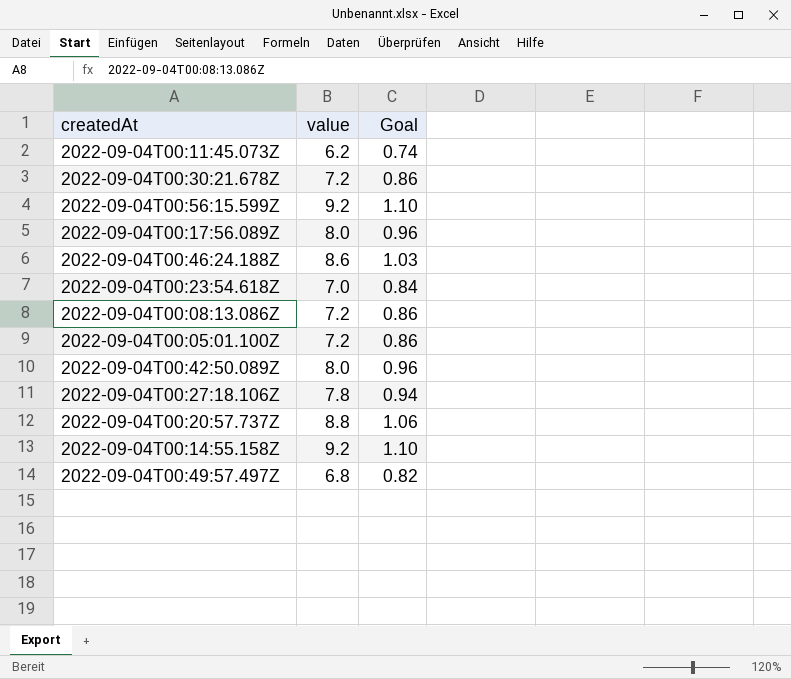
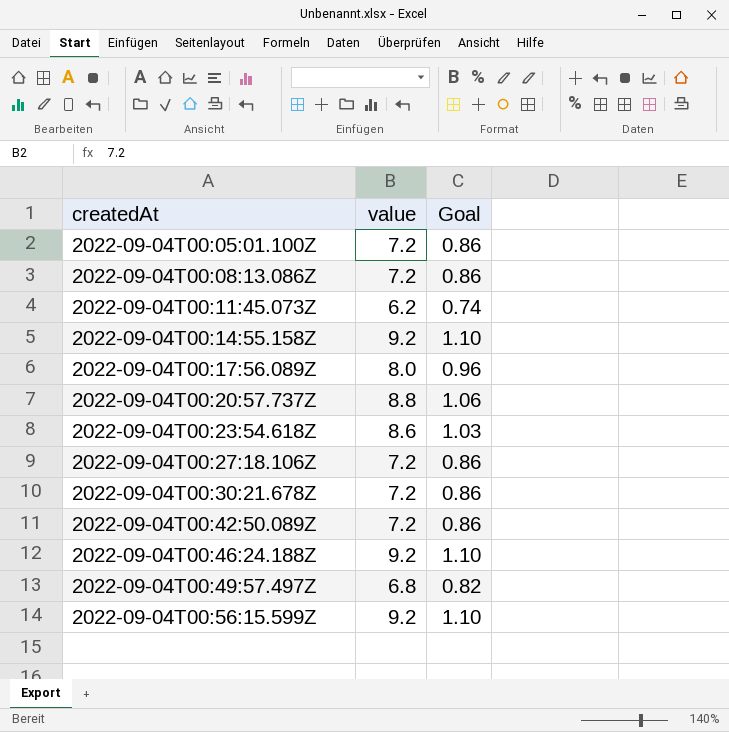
row order: none -> createdAt ascending
2022-09-04T00:23:54.618Z | value: 7.0 -> 8.6
2022-09-04T00:23:54.618Z | Goal: 0.84 -> 1.03
2022-09-04T00:27:18.106Z | value: 7.8 -> 7.2
2022-09-04T00:27:18.106Z | Goal: 0.94 -> 0.86
2022-09-04T00:42:50.089Z | value: 8.0 -> 7.2
2022-09-04T00:42:50.089Z | Goal: 0.96 -> 0.86
2022-09-04T00:46:24.188Z | value: 8.6 -> 9.2
2022-09-04T00:46:24.188Z | Goal: 1.03 -> 1.10

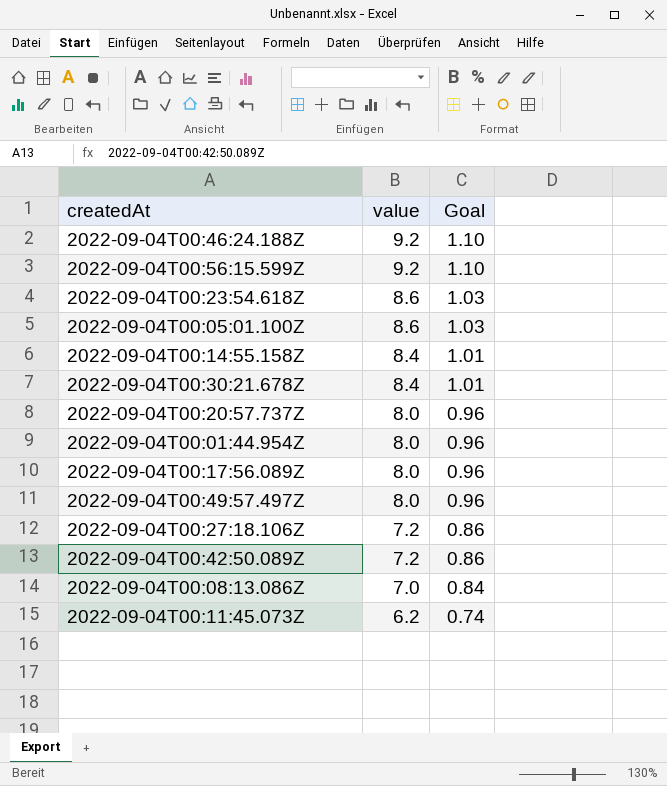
row order: createdAt ascending -> value descending
2022-09-04T00:05:01.100Z | value: 7.2 -> 8.6
2022-09-04T00:05:01.100Z | Goal: 0.86 -> 1.03
2022-09-04T00:14:55.158Z | value: 9.2 -> 8.4
2022-09-04T00:14:55.158Z | Goal: 1.10 -> 1.01
2022-09-04T00:30:21.678Z | value: 7.2 -> 8.4
2022-09-04T00:30:21.678Z | Goal: 0.86 -> 1.01
2022-09-04T00:20:57.737Z | value: 8.8 -> 8.0
2022-09-04T00:20:57.737Z | Goal: 1.06 -> 0.96
row 2022-09-04T00:01:44.954Z: none -> 8.0 | 0.96
2022-09-04T00:49:57.497Z | value: 6.8 -> 8.0
2022-09-04T00:49:57.497Z | Goal: 0.82 -> 0.96
2022-09-04T00:08:13.086Z | value: 7.2 -> 7.0
2022-09-04T00:08:13.086Z | Goal: 0.86 -> 0.84

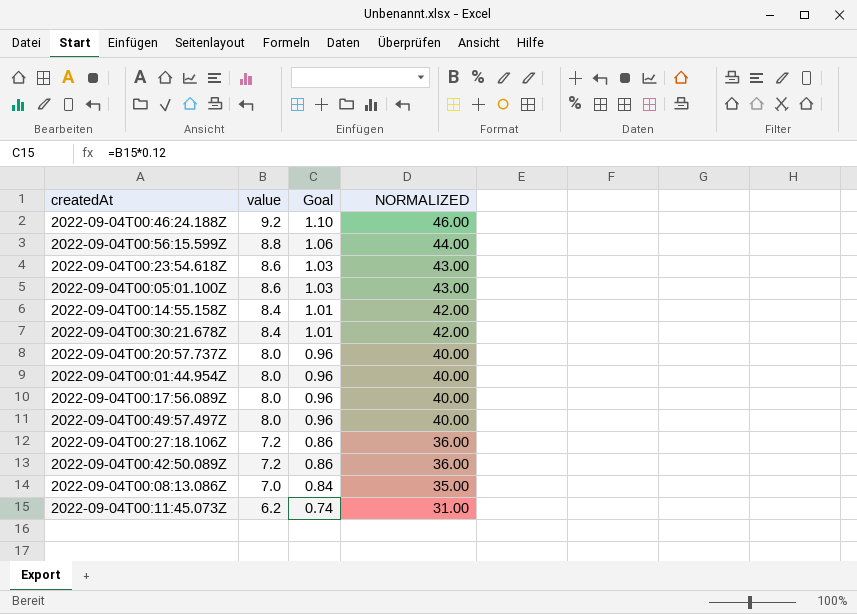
column NORMALIZED | formula: none -> [value] * 5
2022-09-04T00:56:15.599Z | value: 9.2 -> 8.8
2022-09-04T00:56:15.599Z | Goal: 1.10 -> 1.06

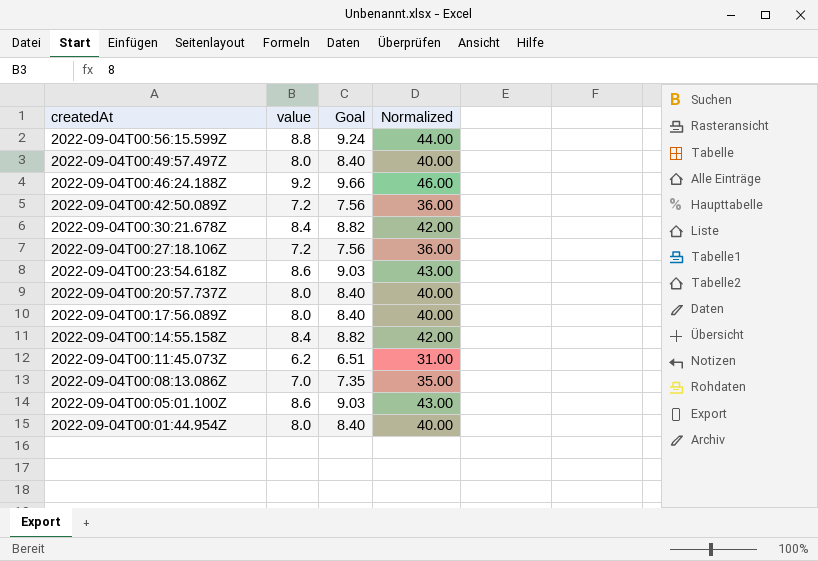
row order: value descending -> createdAt descending
column Goal | formula: [value] * 0.12 -> [value] * 1.05
column name: NORMALIZED -> Normalized

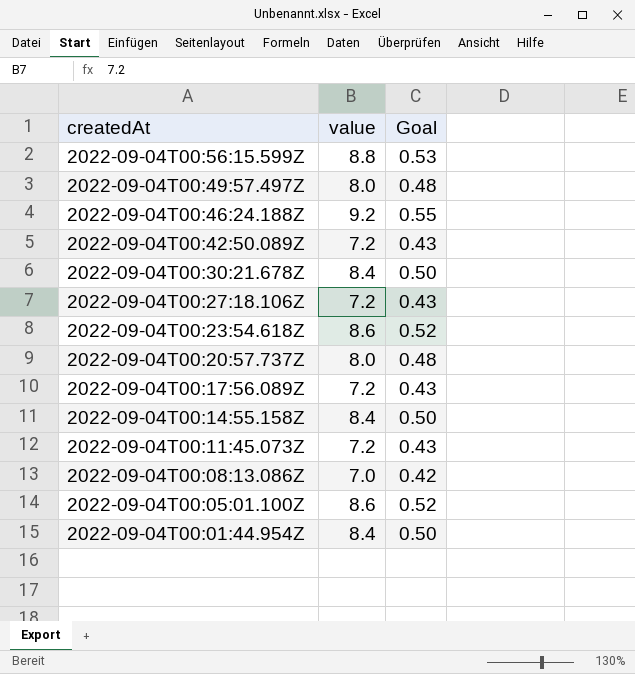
column Normalized | formula: [value] * 5 -> none
column Goal | formula: [value] * 1.05 -> [value] * 0.06
2022-09-04T00:17:56.089Z | value: 8.0 -> 7.2
2022-09-04T00:11:45.073Z | value: 6.2 -> 7.2
2022-09-04T00:01:44.954Z | value: 8.0 -> 8.4

